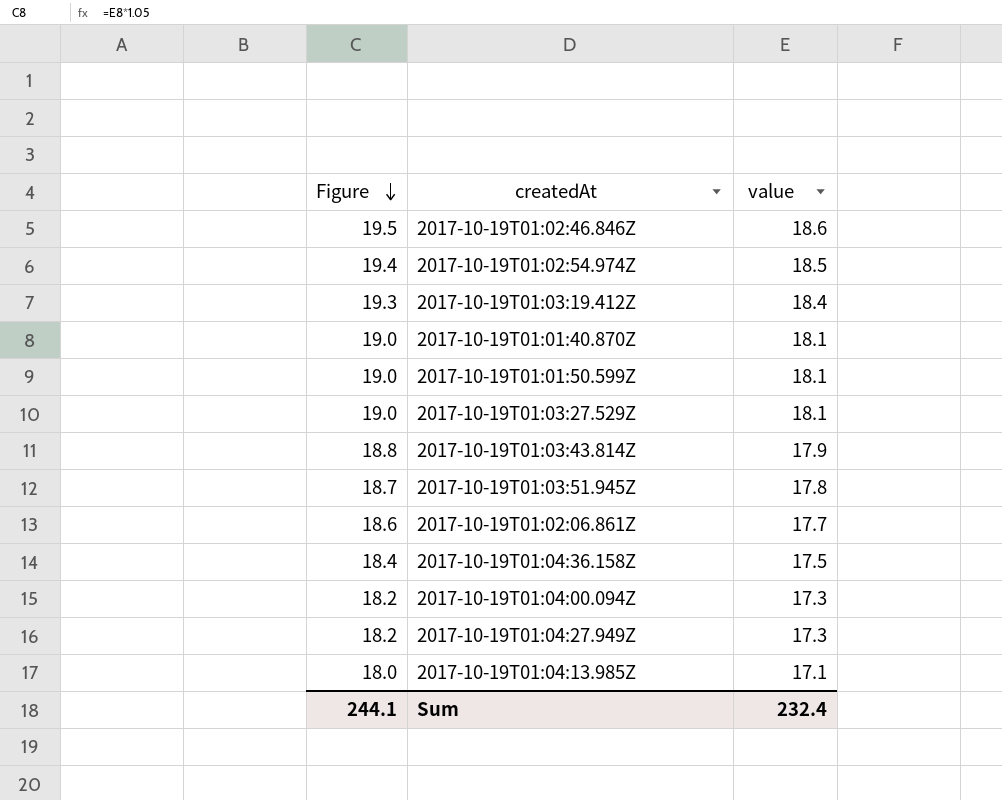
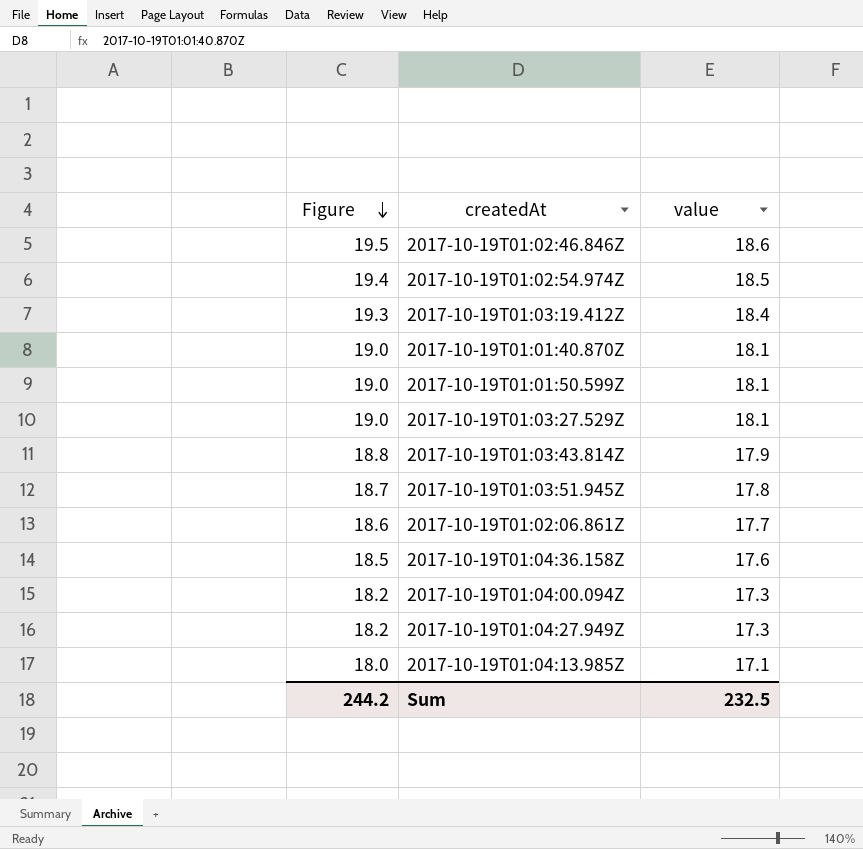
2017-10-19T01:04:36.158Z | Figure: 18.4 -> 18.5
2017-10-19T01:04:36.158Z | value: 17.5 -> 17.6
Sum | Figure: 244.1 -> 244.2
Sum | value: 232.4 -> 232.5

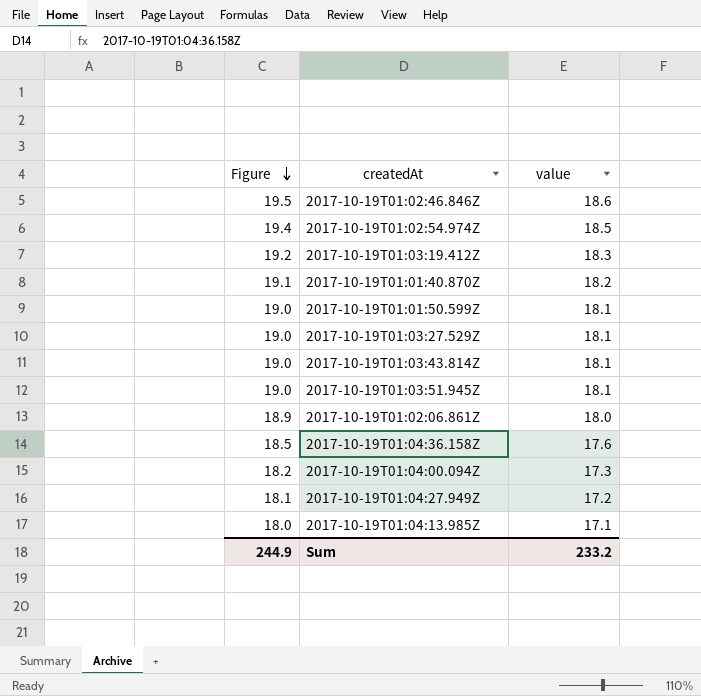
2017-10-19T01:03:19.412Z | Figure: 19.3 -> 19.2
2017-10-19T01:03:19.412Z | value: 18.4 -> 18.3
2017-10-19T01:01:40.870Z | Figure: 19.0 -> 19.1
2017-10-19T01:01:40.870Z | value: 18.1 -> 18.2
2017-10-19T01:03:43.814Z | Figure: 18.8 -> 19.0
2017-10-19T01:03:43.814Z | value: 17.9 -> 18.1
2017-10-19T01:03:51.945Z | Figure: 18.7 -> 19.0
2017-10-19T01:03:51.945Z | value: 17.8 -> 18.1
2017-10-19T01:02:06.861Z | Figure: 18.6 -> 18.9
2017-10-19T01:02:06.861Z | value: 17.7 -> 18.0
2017-10-19T01:04:27.949Z | Figure: 18.2 -> 18.1
2017-10-19T01:04:27.949Z | value: 17.3 -> 17.2
Sum | Figure: 244.2 -> 244.9
Sum | value: 232.5 -> 233.2

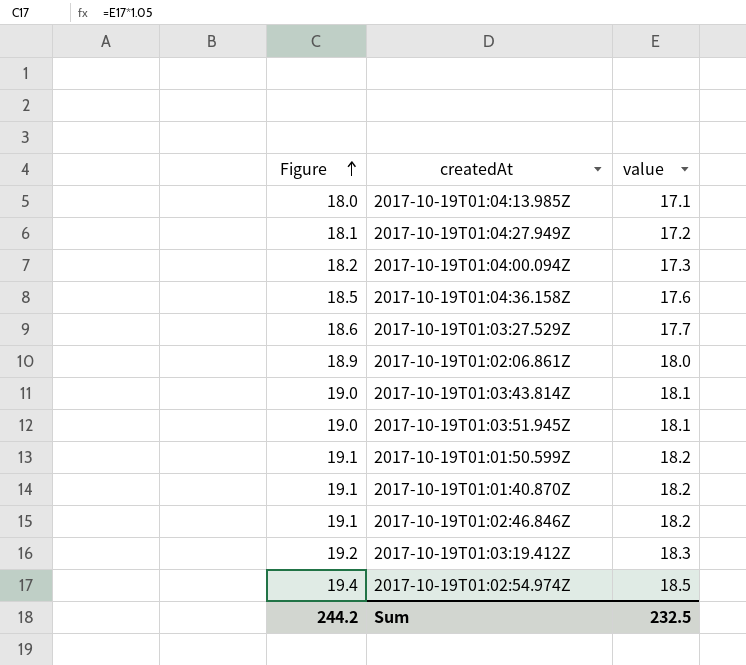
row order: Figure descending -> Figure ascending
2017-10-19T01:03:27.529Z | Figure: 19.0 -> 18.6
2017-10-19T01:03:27.529Z | value: 18.1 -> 17.7
2017-10-19T01:01:50.599Z | Figure: 19.0 -> 19.1
2017-10-19T01:01:50.599Z | value: 18.1 -> 18.2
2017-10-19T01:02:46.846Z | Figure: 19.5 -> 19.1
2017-10-19T01:02:46.846Z | value: 18.6 -> 18.2
Sum | Figure: 244.9 -> 244.2
Sum | value: 233.2 -> 232.5

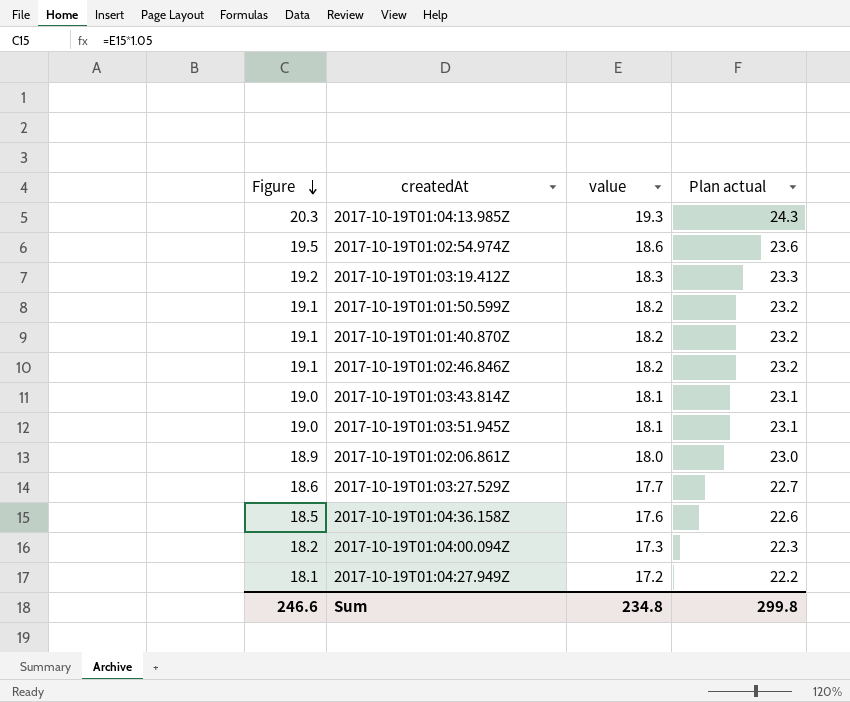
row order: Figure ascending -> Figure descending
column Plan actual | formula: none -> [value] + 5
2017-10-19T01:04:13.985Z | Figure: 18.0 -> 20.3
2017-10-19T01:04:13.985Z | value: 17.1 -> 19.3
2017-10-19T01:02:54.974Z | Figure: 19.4 -> 19.5
2017-10-19T01:02:54.974Z | value: 18.5 -> 18.6
Sum | Figure: 244.2 -> 246.6
Sum | value: 232.5 -> 234.8

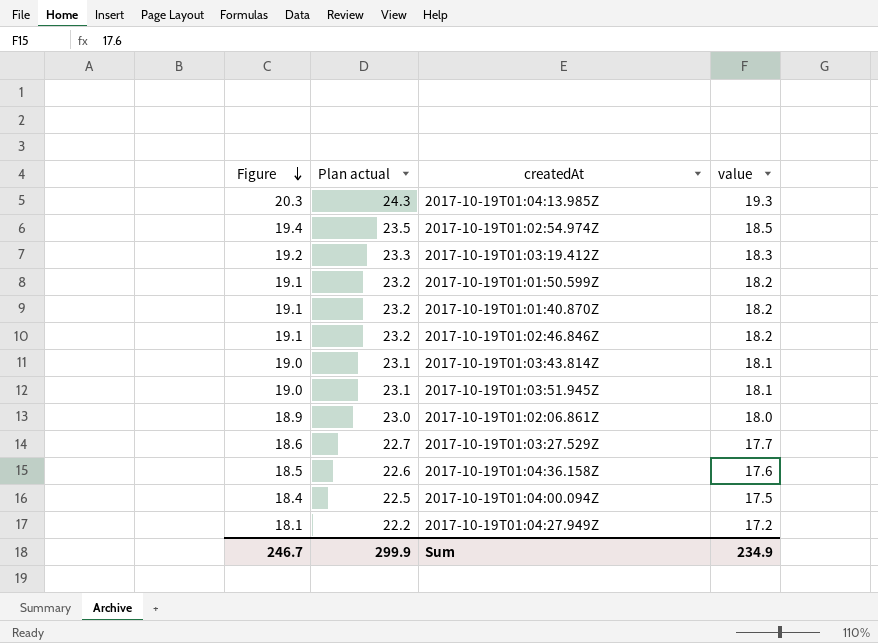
column Plan actual | position: 4 -> 2
2017-10-19T01:02:54.974Z | Figure: 19.5 -> 19.4
2017-10-19T01:02:54.974Z | Plan actual: 23.6 -> 23.5
2017-10-19T01:02:54.974Z | value: 18.6 -> 18.5
2017-10-19T01:04:00.094Z | Figure: 18.2 -> 18.4
2017-10-19T01:04:00.094Z | Plan actual: 22.3 -> 22.5
2017-10-19T01:04:00.094Z | value: 17.3 -> 17.5
Sum | Figure: 246.6 -> 246.7
Sum | Plan actual: 299.8 -> 299.9
Sum | value: 234.8 -> 234.9

